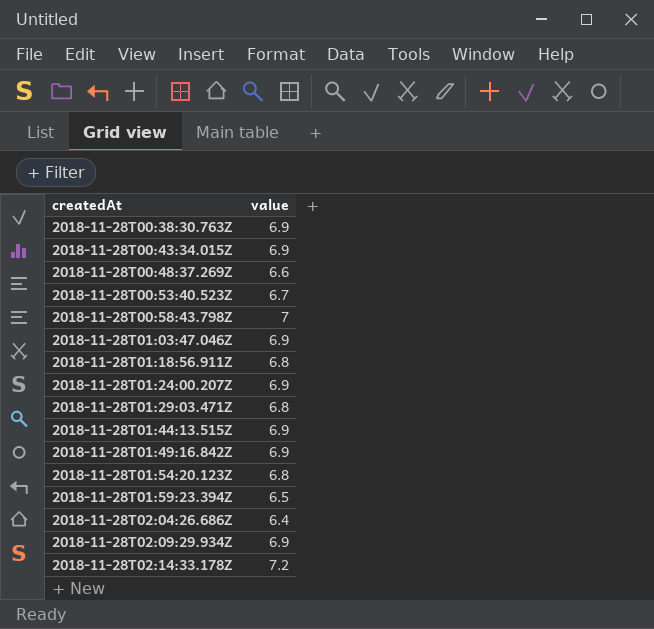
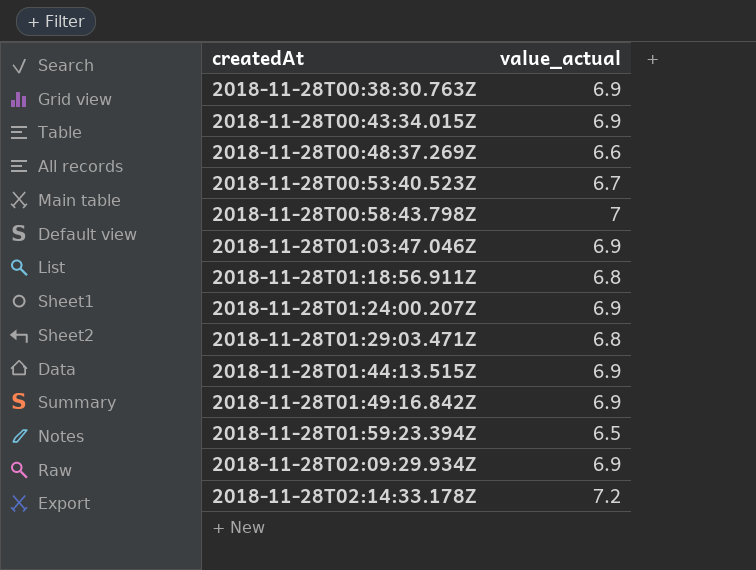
column name: value -> value_actual
row 2018-11-28T01:54:20.123Z: 6.8 -> none
row 2018-11-28T02:04:26.686Z: 6.4 -> none

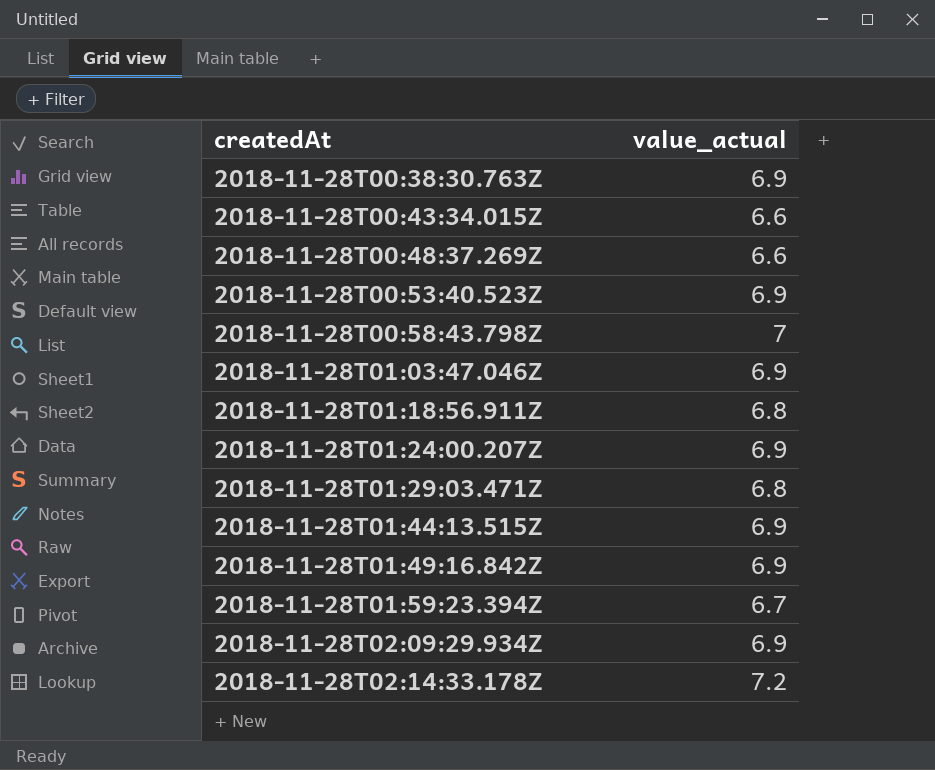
2018-11-28T00:43:34.015Z | value_actual: 6.9 -> 6.6
2018-11-28T00:53:40.523Z | value_actual: 6.7 -> 6.9
2018-11-28T01:59:23.394Z | value_actual: 6.5 -> 6.7

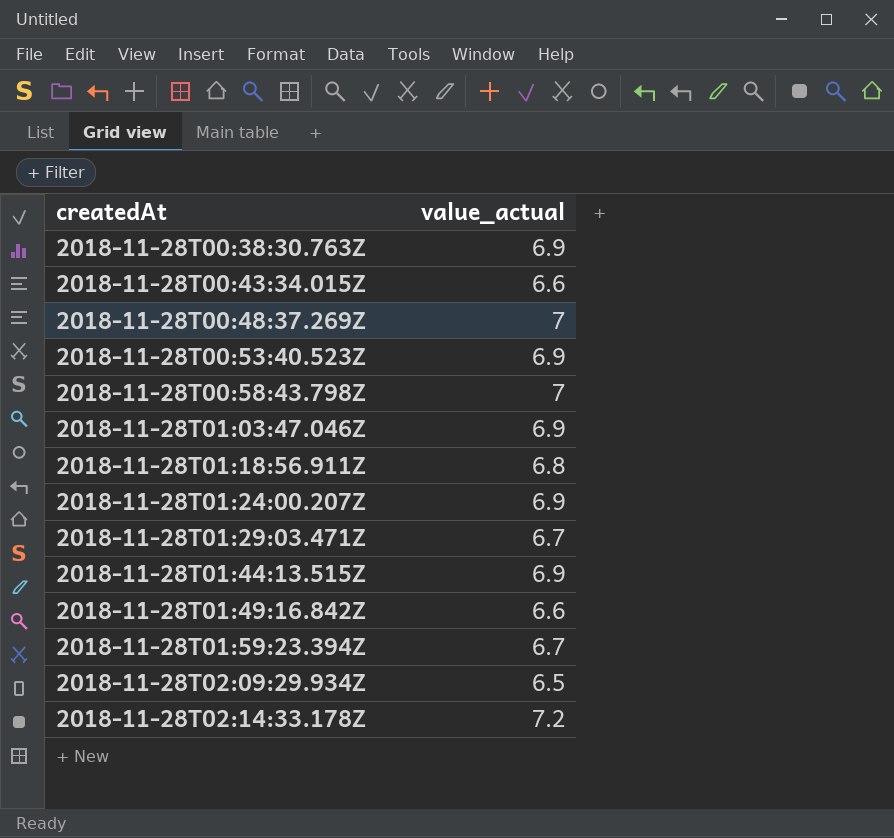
2018-11-28T00:48:37.269Z | value_actual: 6.6 -> 7
2018-11-28T01:29:03.471Z | value_actual: 6.8 -> 6.7
2018-11-28T01:49:16.842Z | value_actual: 6.9 -> 6.6
2018-11-28T02:09:29.934Z | value_actual: 6.9 -> 6.5

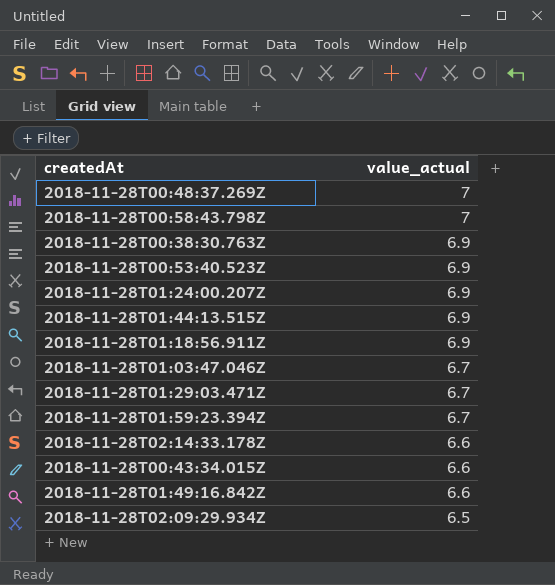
row order: createdAt ascending -> value_actual descending
2018-11-28T01:18:56.911Z | value_actual: 6.8 -> 6.9
2018-11-28T01:03:47.046Z | value_actual: 6.9 -> 6.7
2018-11-28T02:14:33.178Z | value_actual: 7.2 -> 6.6

